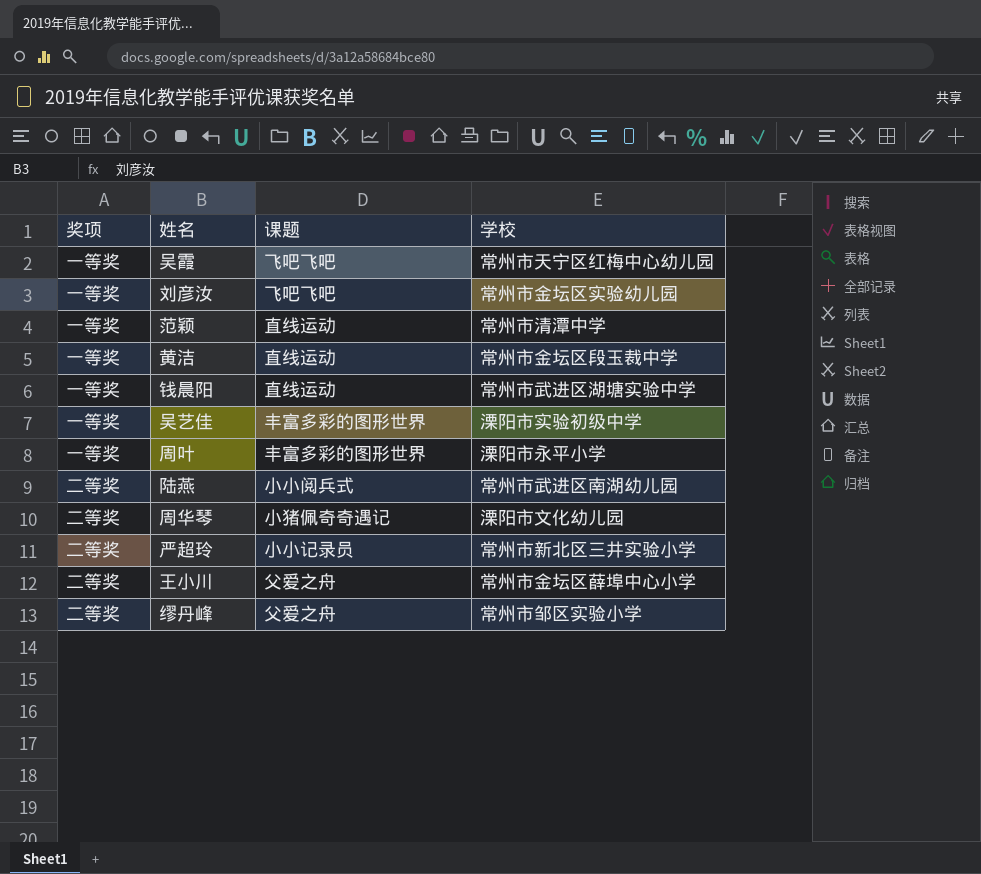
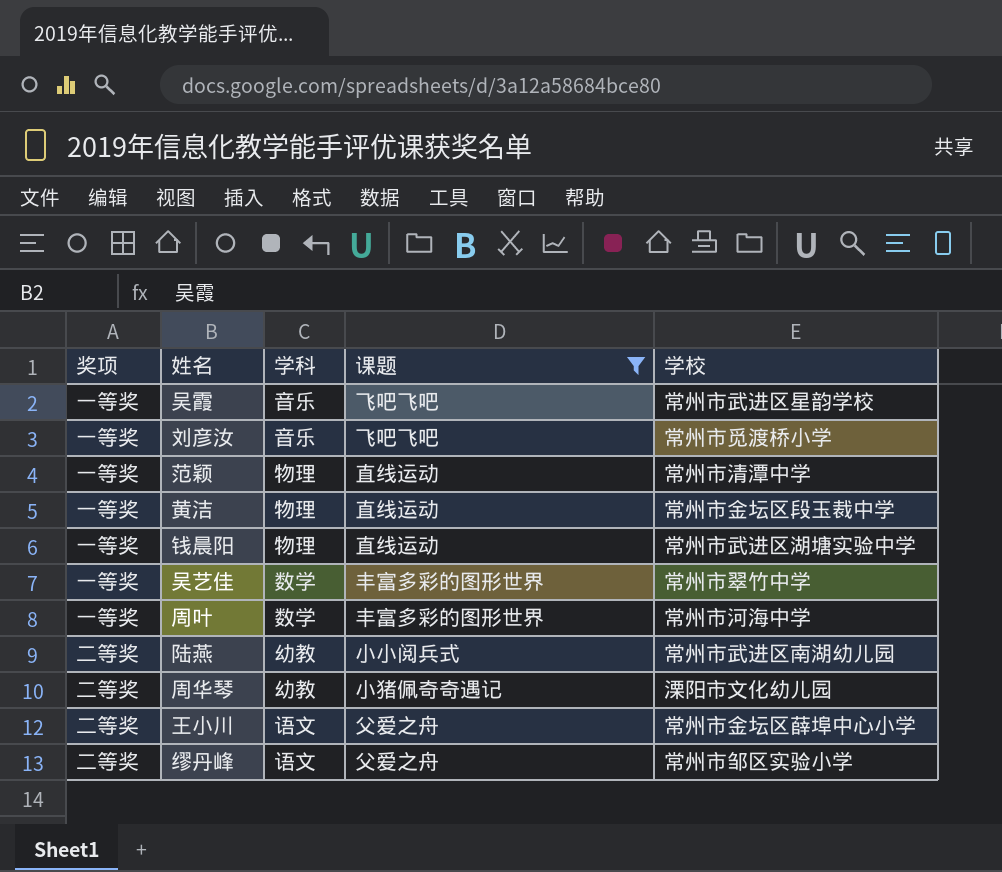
filter: none -> 课题 != 小小记录员
column 学科 | position: none -> 3
吴霞 | 学校: 常州市天宁区红梅中心幼儿园 -> 常州市武进区星韵学校
刘彦汝 | 学校: 常州市金坛区实验幼儿园 -> 常州市觅渡桥小学
吴艺佳 | 学校: 溧阳市实验初级中学 -> 常州市翠竹中学
周叶 | 学校: 溧阳市永平小学 -> 常州市河海中学

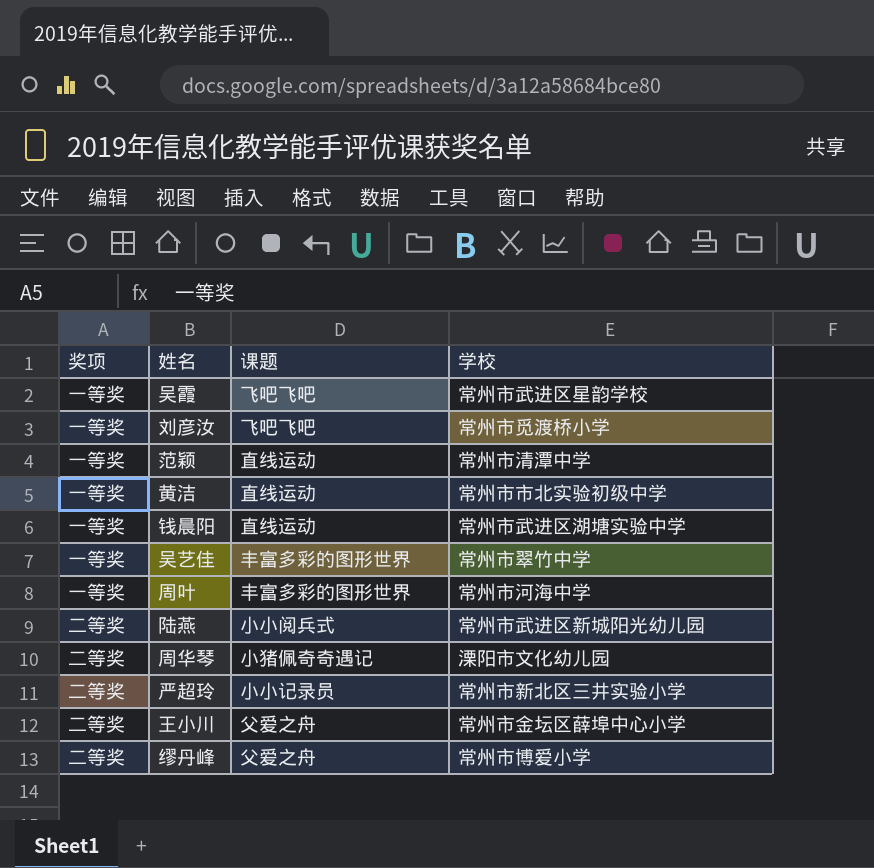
filter: 课题 != 小小记录员 -> none
column 学科 | position: 3 -> none
黄洁 | 学校: 常州市金坛区段玉裁中学 -> 常州市市北实验初级中学
陆燕 | 学校: 常州市武进区南湖幼儿园 -> 常州市武进区新城阳光幼儿园
缪丹峰 | 学校: 常州市邹区实验小学 -> 常州市博爱小学

